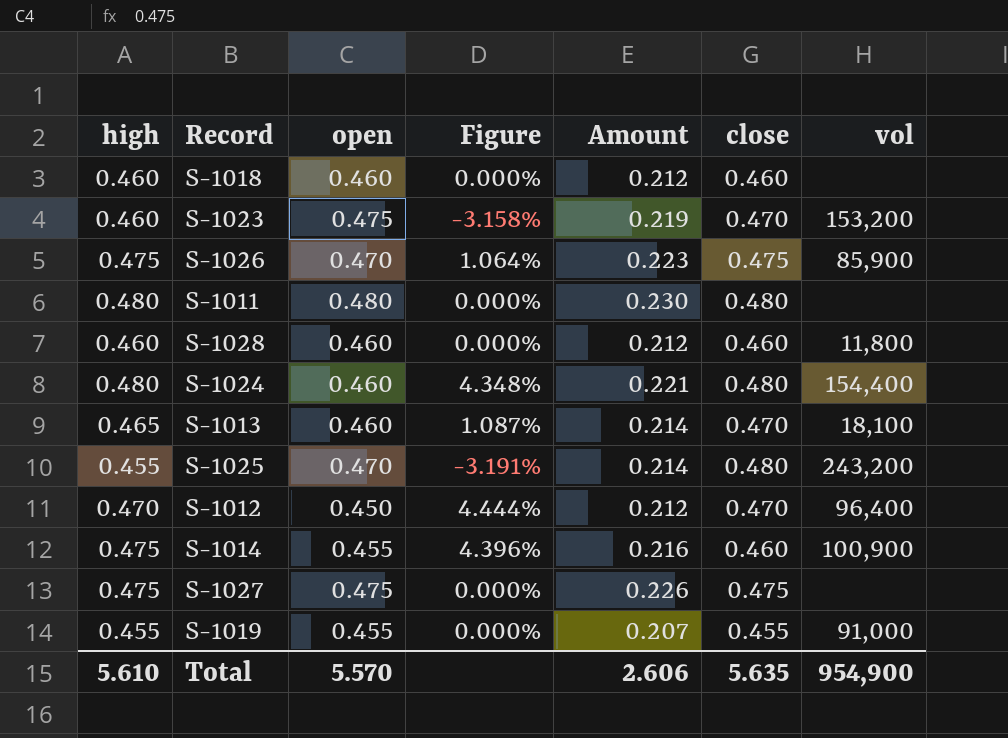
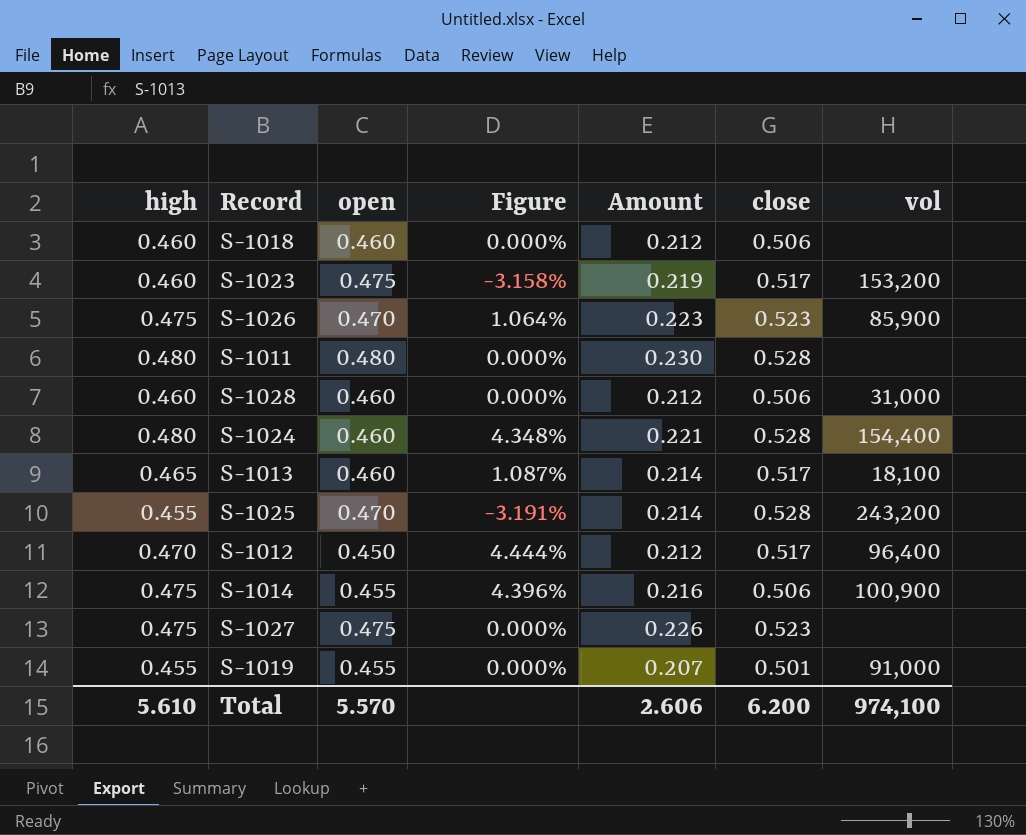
S-1018 | close: 0.460 -> 0.506
S-1023 | close: 0.470 -> 0.517
S-1026 | close: 0.475 -> 0.523
S-1011 | close: 0.480 -> 0.528
S-1028 | close: 0.460 -> 0.506
S-1028 | vol: 11,800 -> 31,000
S-1024 | close: 0.480 -> 0.528
S-1013 | close: 0.470 -> 0.517
S-1025 | close: 0.480 -> 0.528
S-1012 | close: 0.470 -> 0.517
S-1014 | close: 0.460 -> 0.506
S-1027 | close: 0.475 -> 0.523
S-1019 | close: 0.455 -> 0.501
Total | close: 5.635 -> 6.200
Total | vol: 954,900 -> 974,100

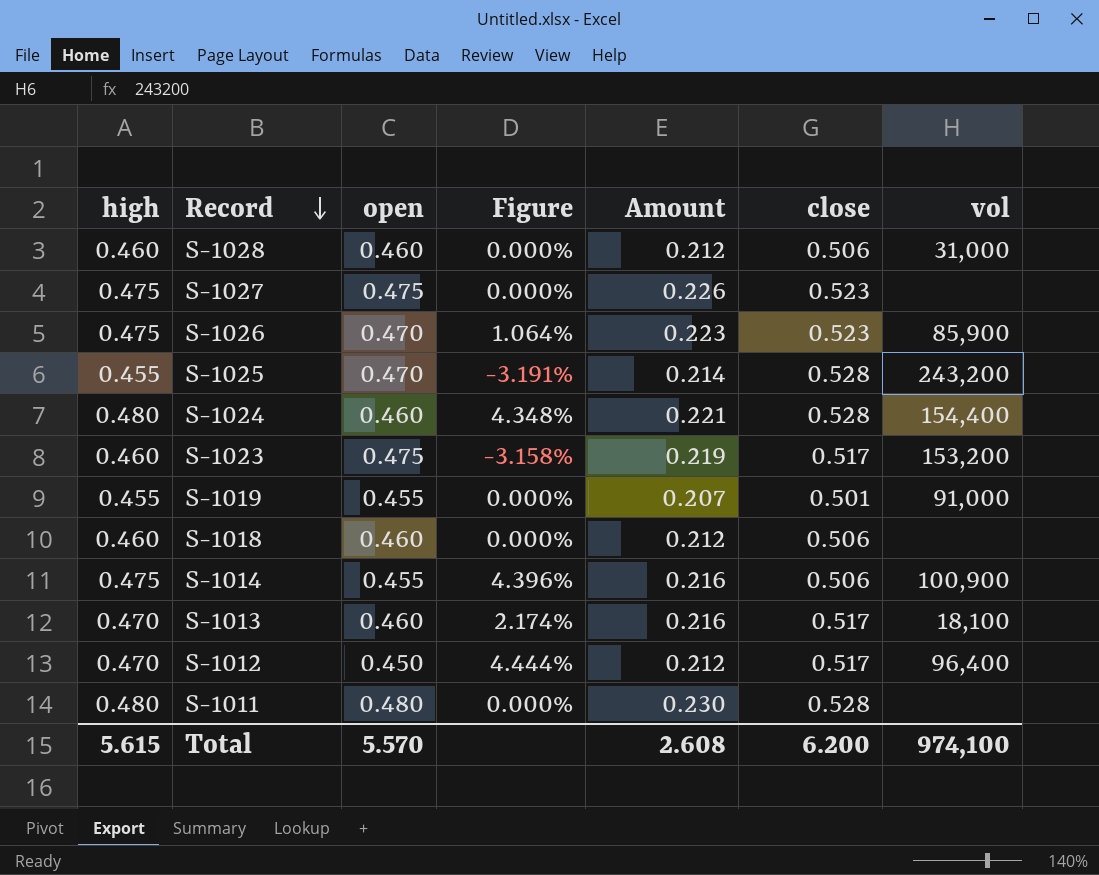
row order: none -> Record descending
S-1013 | high: 0.465 -> 0.470
S-1013 | Figure: 1.087% -> 2.174%
S-1013 | Amount: 0.214 -> 0.216
Total | high: 5.610 -> 5.615
Total | Amount: 2.606 -> 2.608

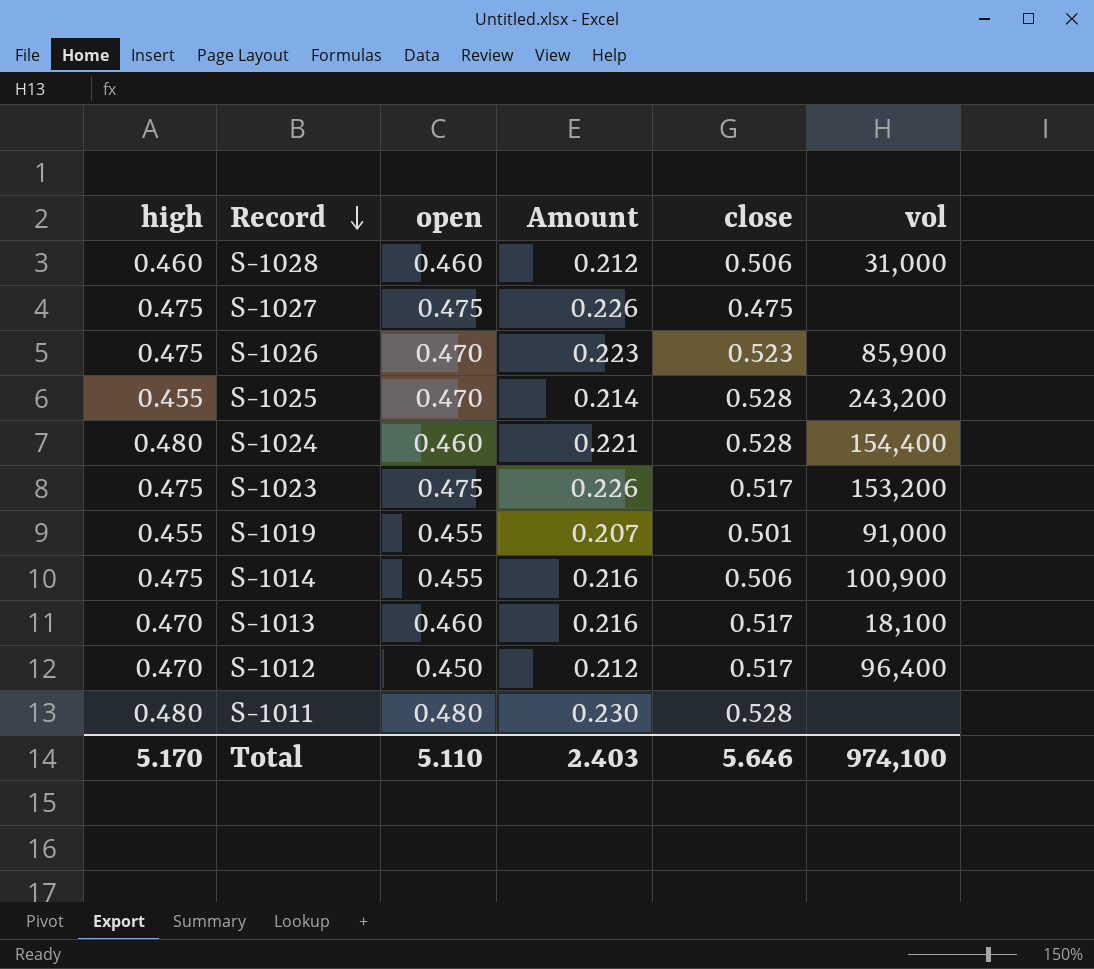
column Figure | formula: ([high] - [open]) / [open] -> none
row S-1018: 0.460 | 0.460 | 0.000% | 0.212 | 0.506 | none -> none
S-1027 | close: 0.523 -> 0.475
S-1023 | high: 0.460 -> 0.475
S-1023 | Amount: 0.219 -> 0.226
Total | high: 5.615 -> 5.170
Total | open: 5.570 -> 5.110
Total | Amount: 2.608 -> 2.403
Total | close: 6.200 -> 5.646

